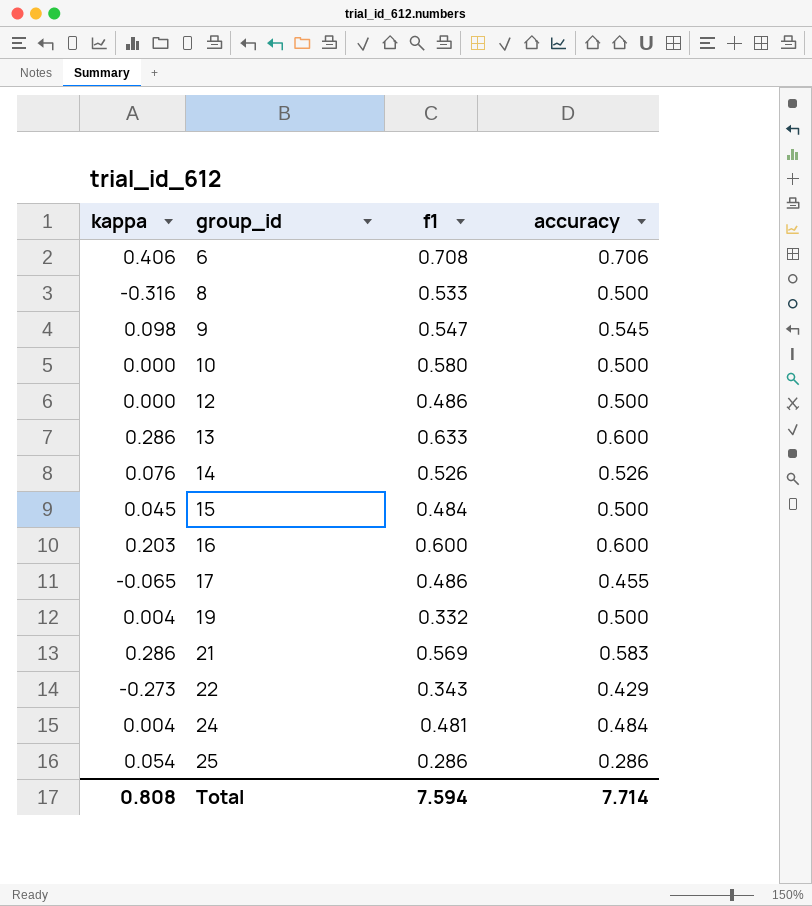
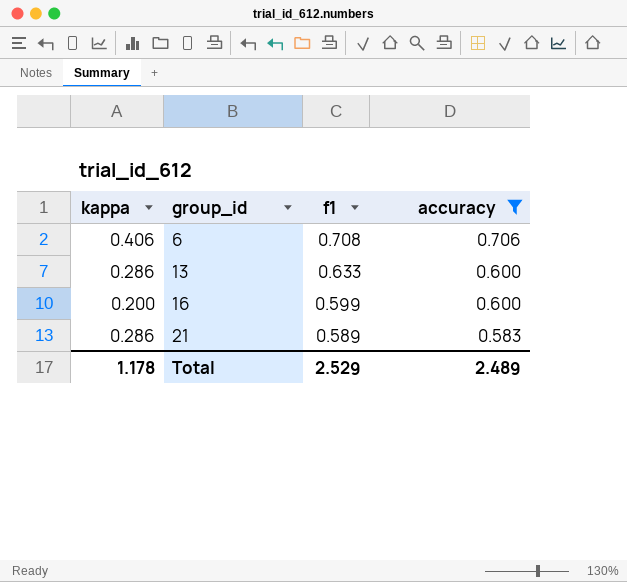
filter: none -> accuracy >= 0.583
16 | kappa: 0.203 -> 0.200
16 | f1: 0.600 -> 0.599
21 | f1: 0.569 -> 0.589
Total | kappa: 0.808 -> 1.178
Total | f1: 7.594 -> 2.529
Total | accuracy: 7.714 -> 2.489

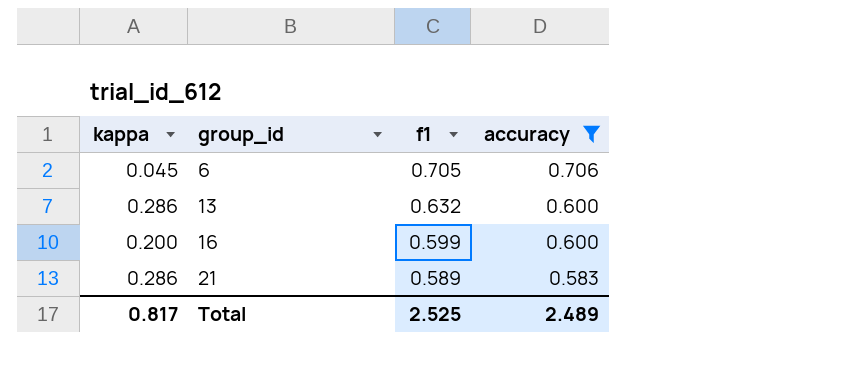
6 | kappa: 0.406 -> 0.045
6 | f1: 0.708 -> 0.705
13 | f1: 0.633 -> 0.632
Total | kappa: 1.178 -> 0.817
Total | f1: 2.529 -> 2.525

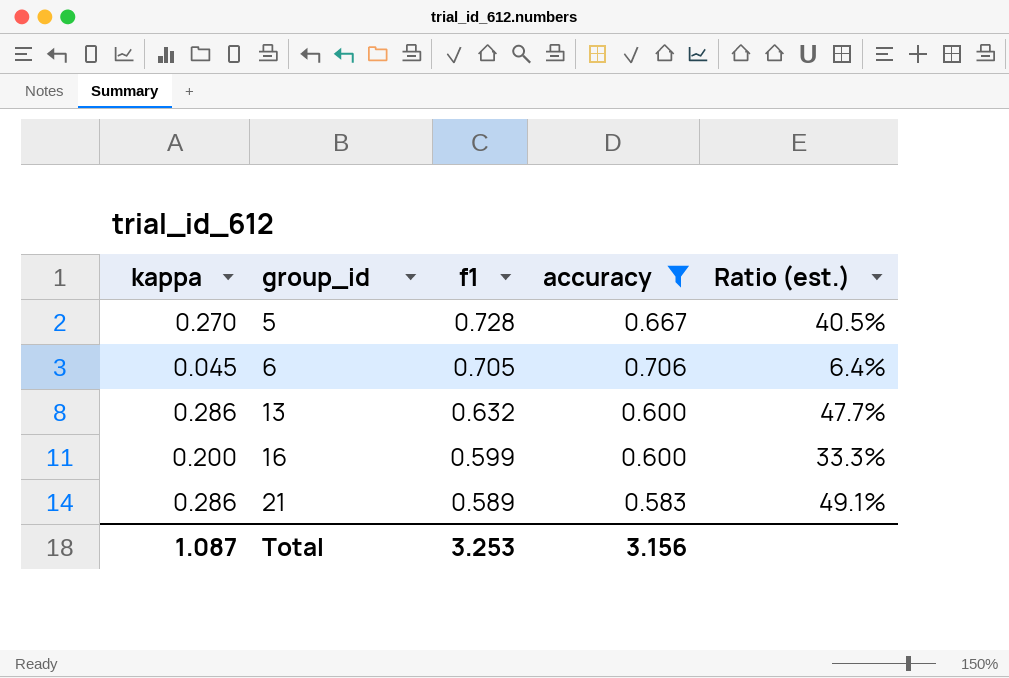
column Ratio (est.) | formula: none -> [kappa] / [accuracy]
row 5: none -> 0.270 | 0.728 | 0.667 | 40.5%
Total | kappa: 0.817 -> 1.087
Total | f1: 2.525 -> 3.253
Total | accuracy: 2.489 -> 3.156

